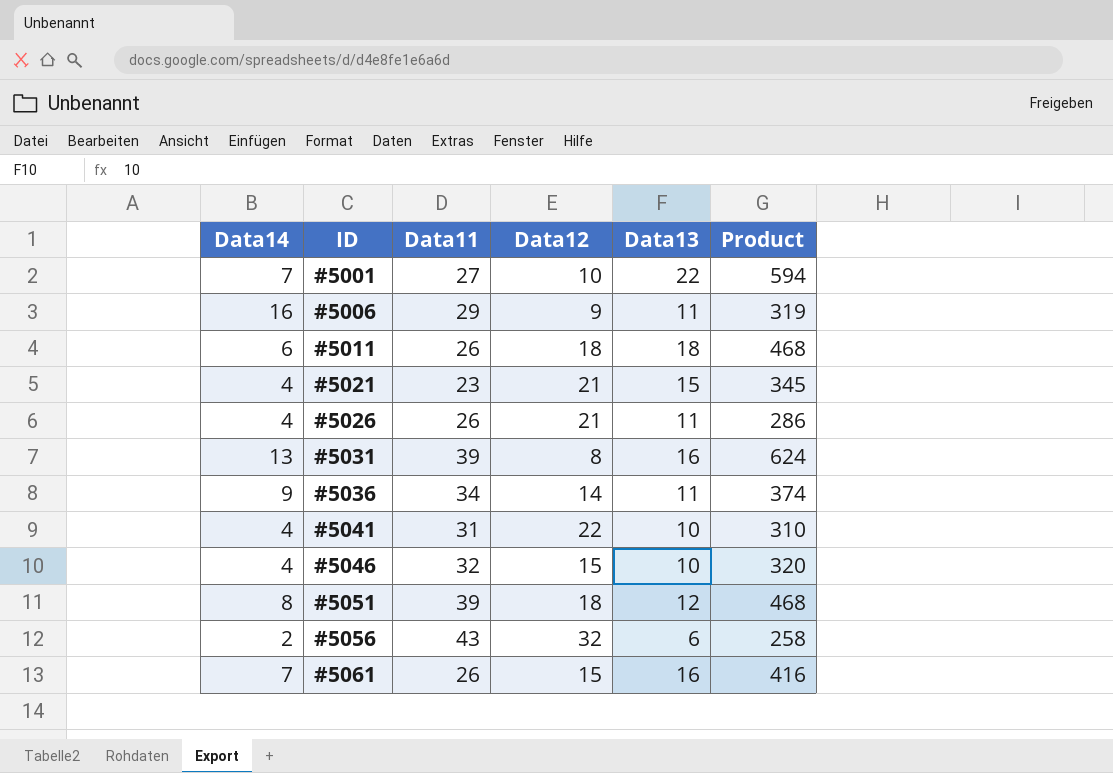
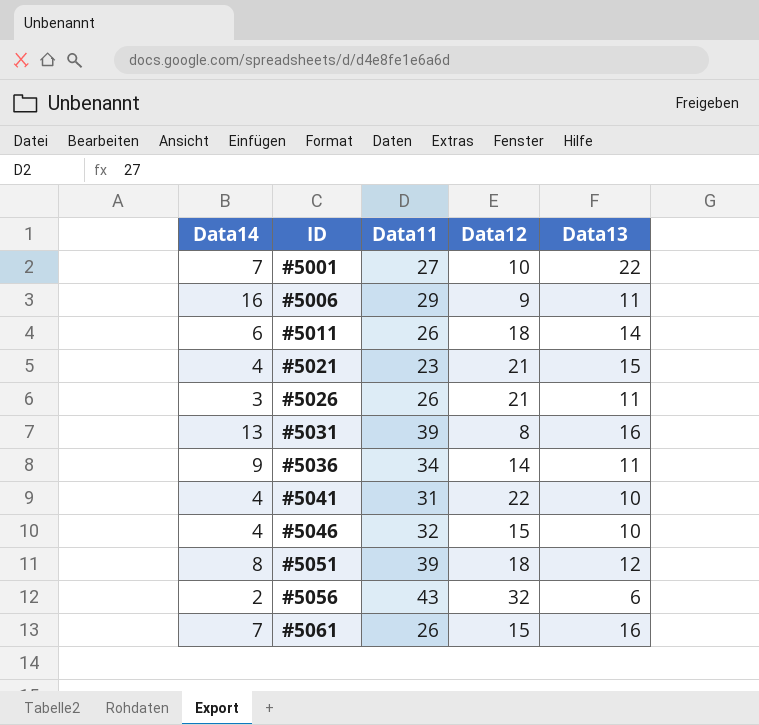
column Product | formula: [Data11] * [Data13] -> none
#5011 | Data13: 18 -> 14
#5026 | Data14: 4 -> 3

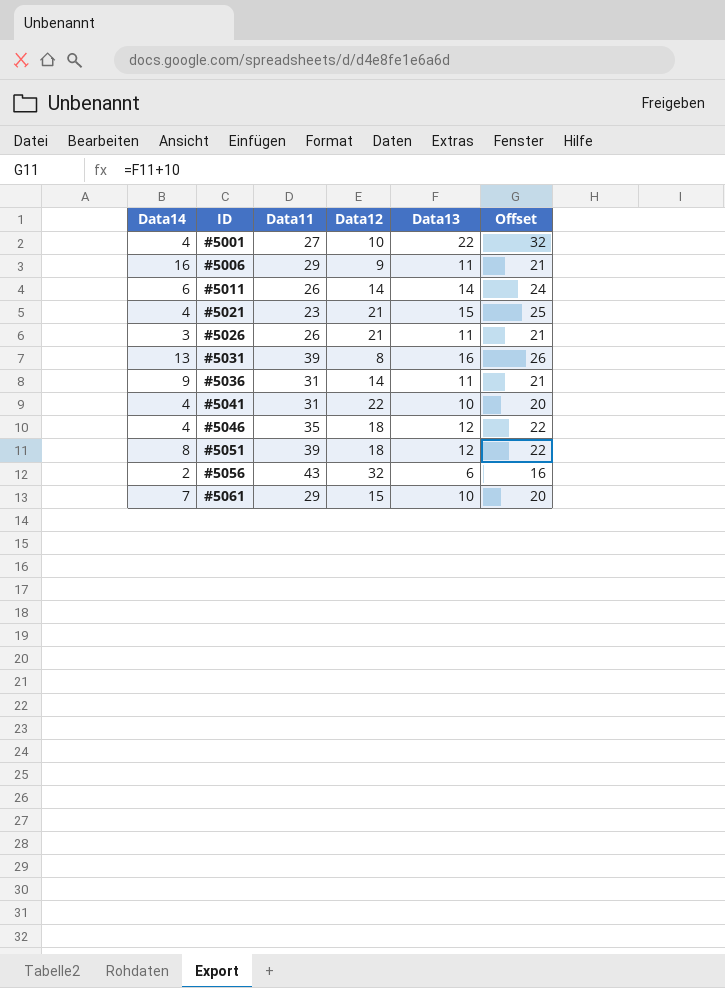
column Offset | formula: none -> [Data13] + 10
#5001 | Data14: 7 -> 4
#5011 | Data12: 18 -> 14
#5036 | Data11: 34 -> 31
#5046 | Data11: 32 -> 35
#5046 | Data12: 15 -> 18
#5046 | Data13: 10 -> 12
#5061 | Data11: 26 -> 29
#5061 | Data13: 16 -> 10

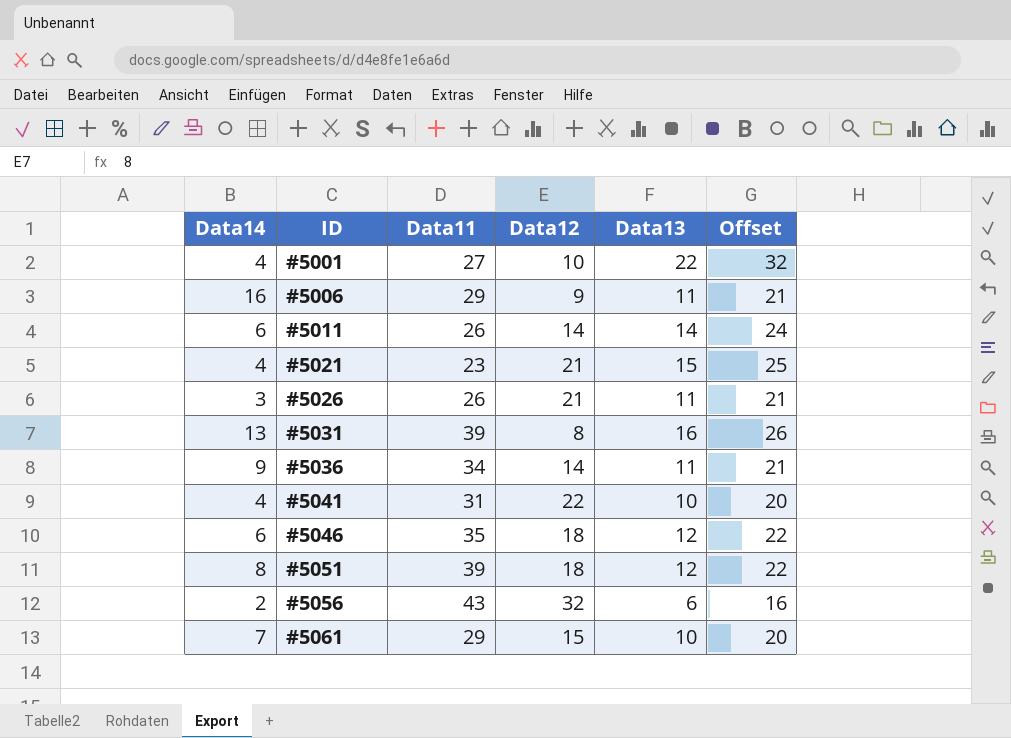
#5036 | Data11: 31 -> 34
#5046 | Data14: 4 -> 6

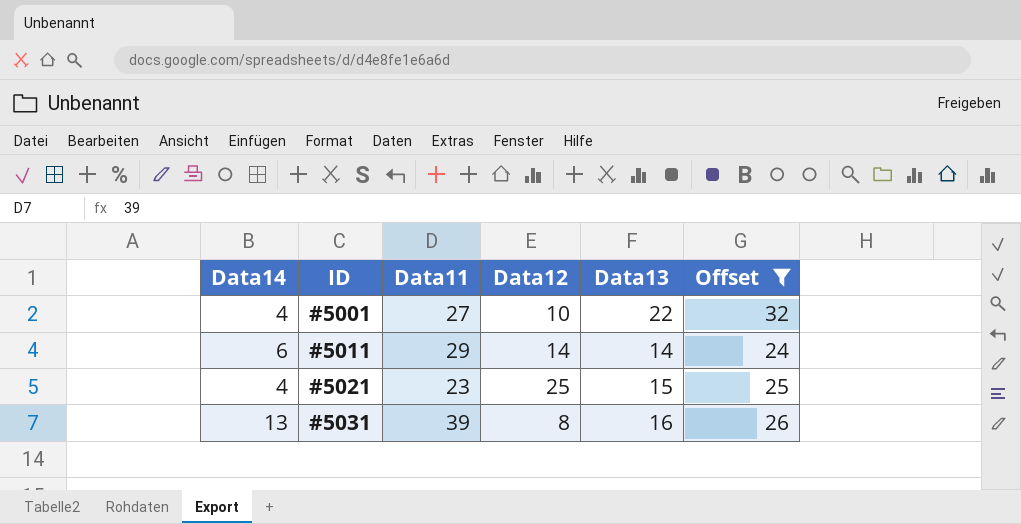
filter: none -> Offset >= 24
#5011 | Data11: 26 -> 29
#5021 | Data12: 21 -> 25

